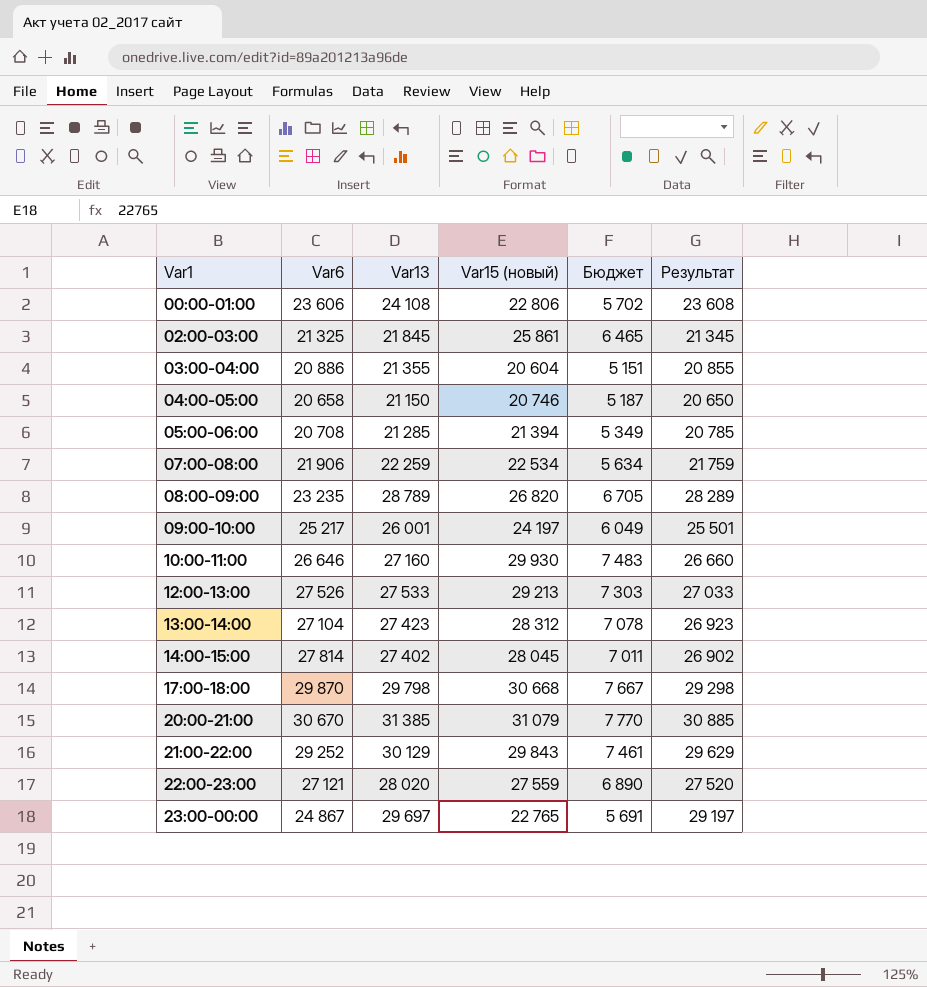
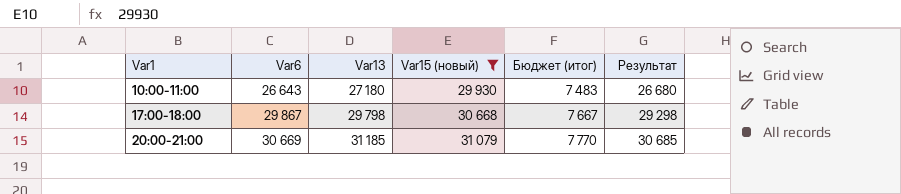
filter: none -> Var15 (новый) >= 29 930
column name: Бюджет -> Бюджет (итог)
10:00-11:00 | Var6: 26 646 -> 26 643
10:00-11:00 | Var13: 27 160 -> 27 180
10:00-11:00 | Результат: 26 660 -> 26 680
17:00-18:00 | Var6: 29 870 -> 29 867
20:00-21:00 | Var6: 30 670 -> 30 669
20:00-21:00 | Var13: 31 385 -> 31 185
20:00-21:00 | Результат: 30 885 -> 30 685

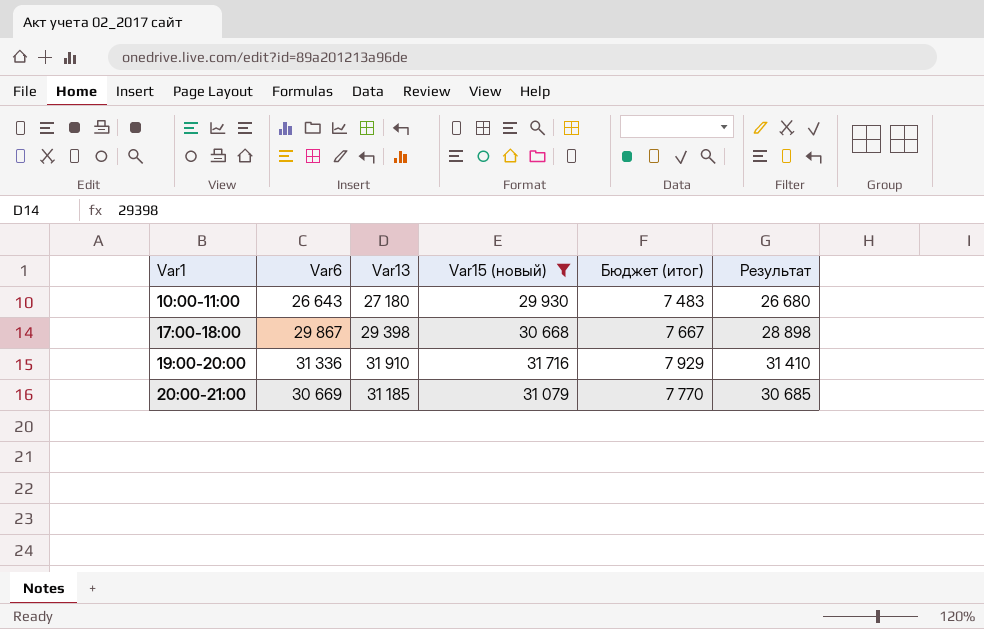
17:00-18:00 | Var13: 29 798 -> 29 398
17:00-18:00 | Результат: 29 298 -> 28 898
row 19:00-20:00: none -> 31 336 | 31 910 | 31 716 | 7 929 | 31 410

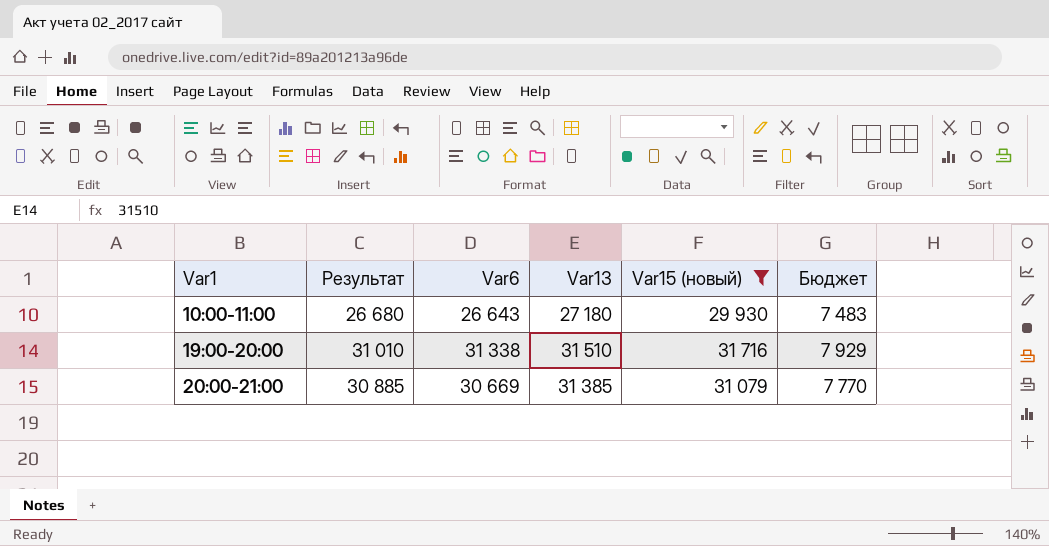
column Результат | position: 6 -> 2
column name: Бюджет (итог) -> Бюджет
row 17:00-18:00: 29 867 | 29 398 | 30 668 | 7 667 | 28 898 -> none
19:00-20:00 | Результат: 31 410 -> 31 010
19:00-20:00 | Var6: 31 336 -> 31 338
19:00-20:00 | Var13: 31 910 -> 31 510
20:00-21:00 | Результат: 30 685 -> 30 885
20:00-21:00 | Var13: 31 185 -> 31 385

